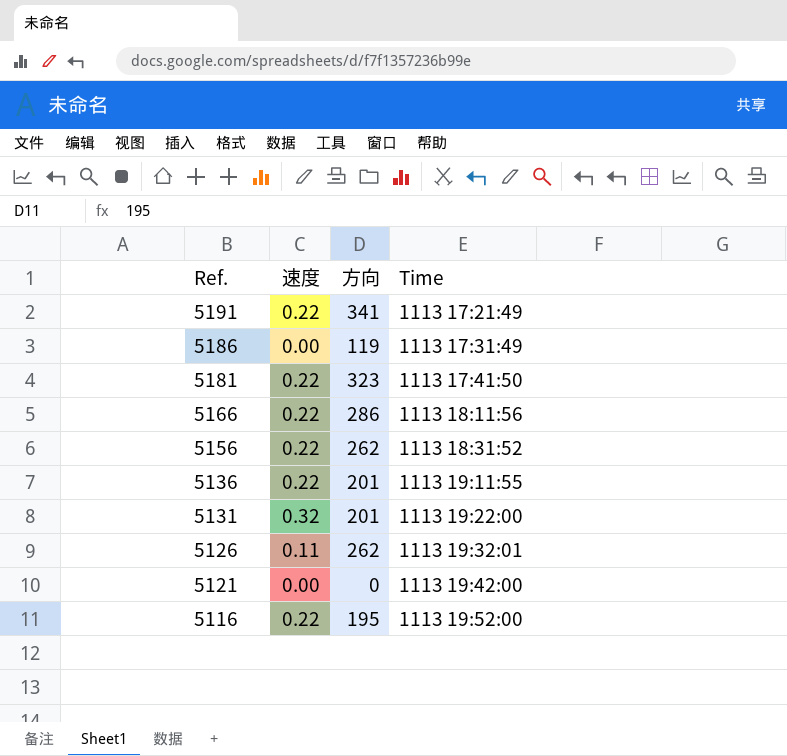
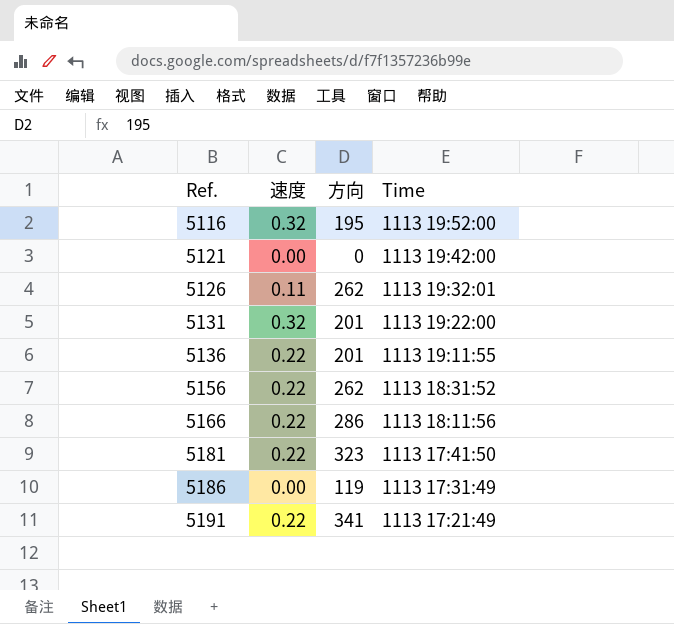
row order: Ref. descending -> Ref. ascending
5116 | 速度: 0.22 -> 0.32

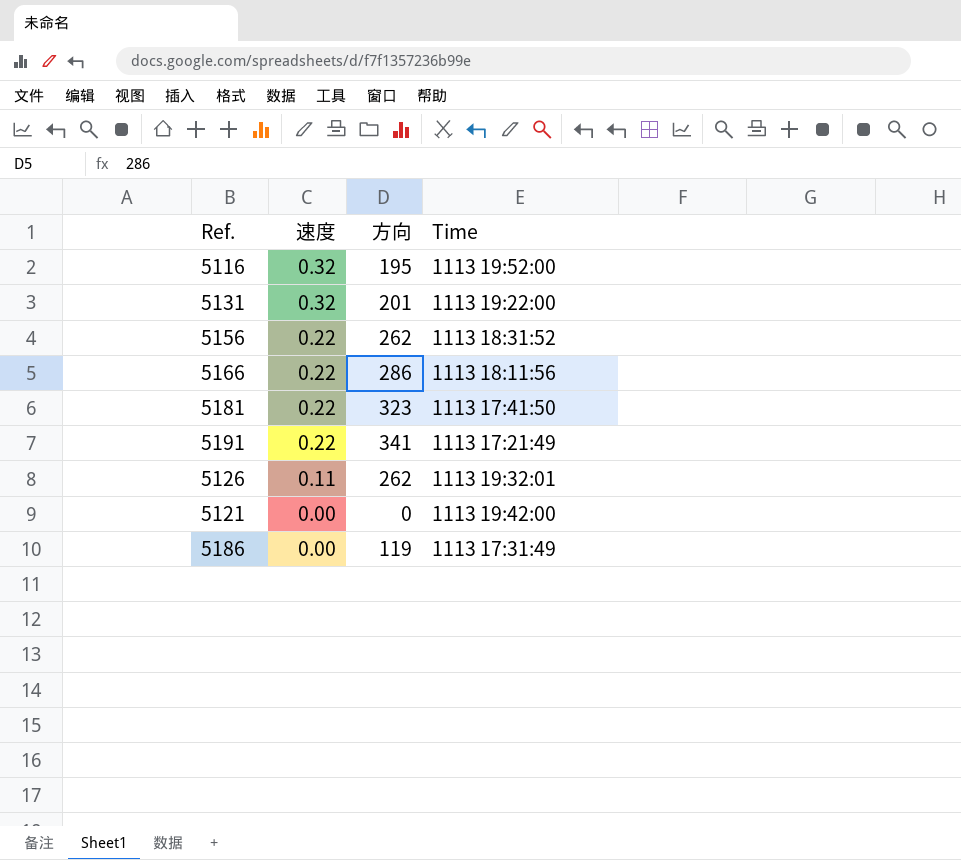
row order: Ref. ascending -> 速度 descending
row 5136: 0.22 | 201 | 1113 19:11:55 -> none

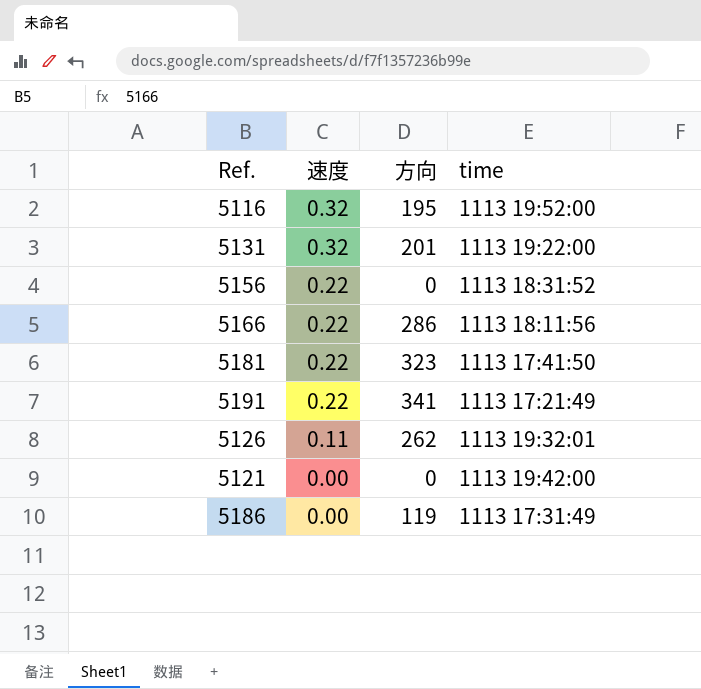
column name: Time -> time
5156 | 方向: 262 -> 0

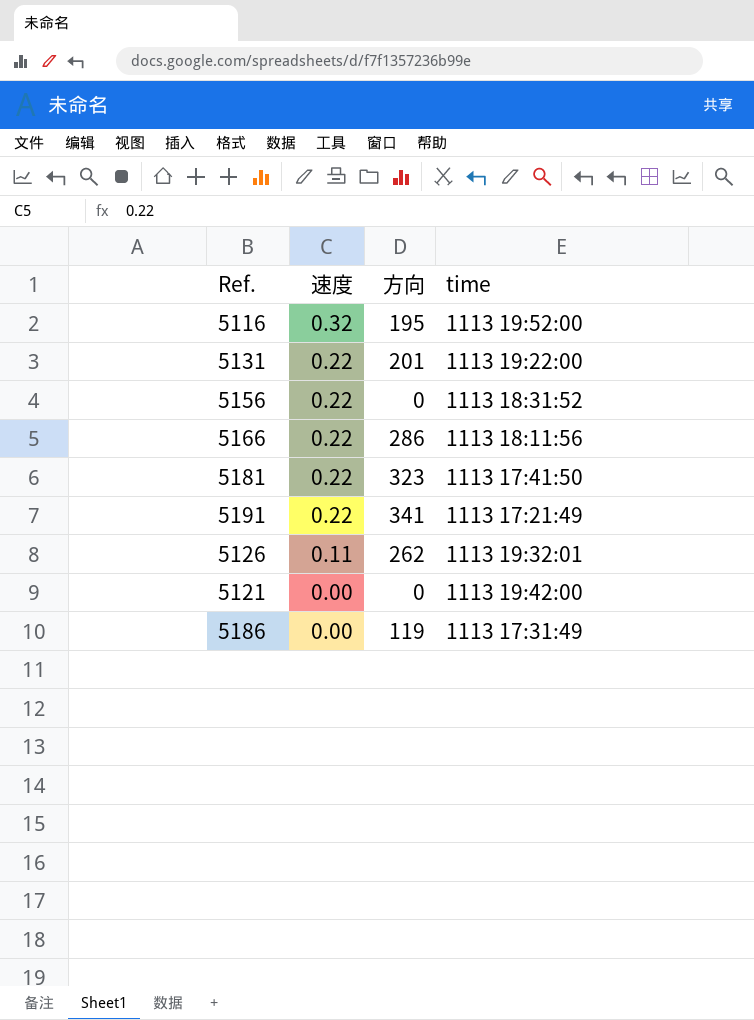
5131 | 速度: 0.32 -> 0.22

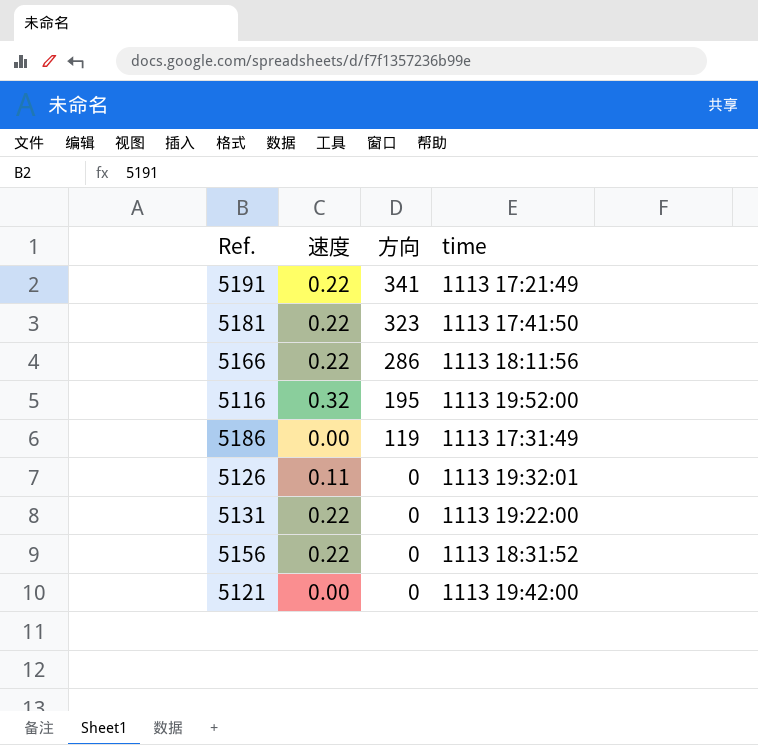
row order: 速度 descending -> 方向 descending
5126 | 方向: 262 -> 0
5131 | 方向: 201 -> 0

